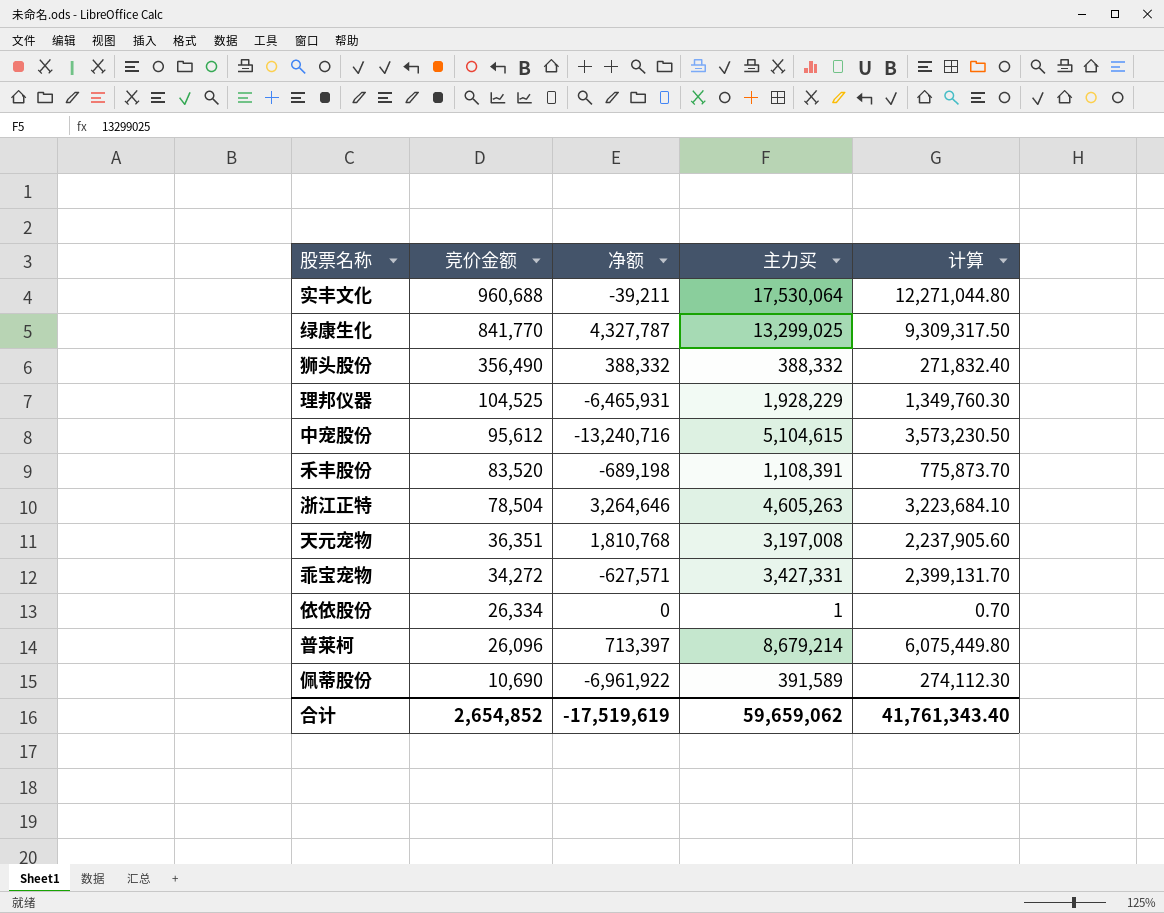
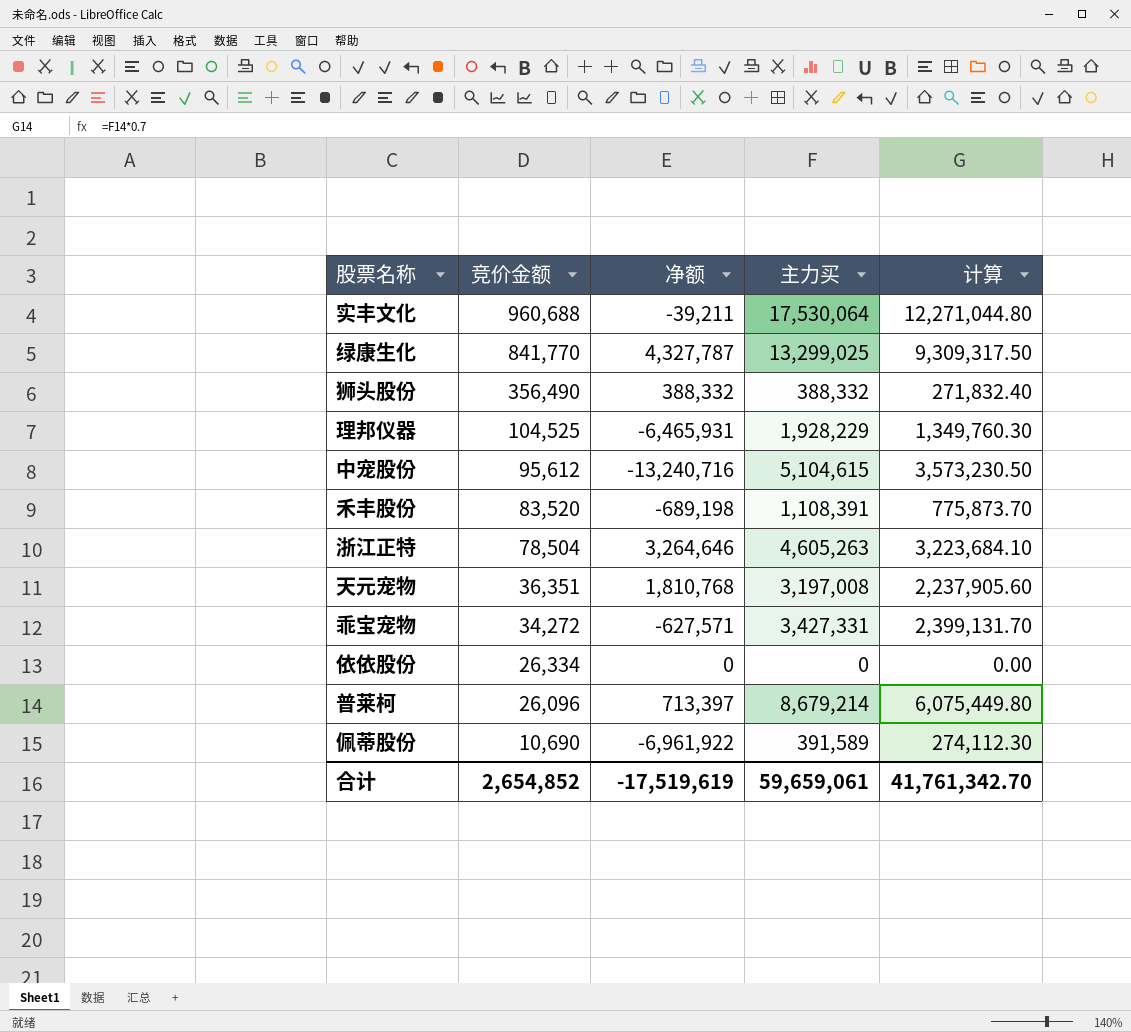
依依股份 | 主力买: 1 -> 0
依依股份 | 计算: 0.70 -> 0.00
合计 | 主力买: 59,659,062 -> 59,659,061
合计 | 计算: 41,761,343.40 -> 41,761,342.70

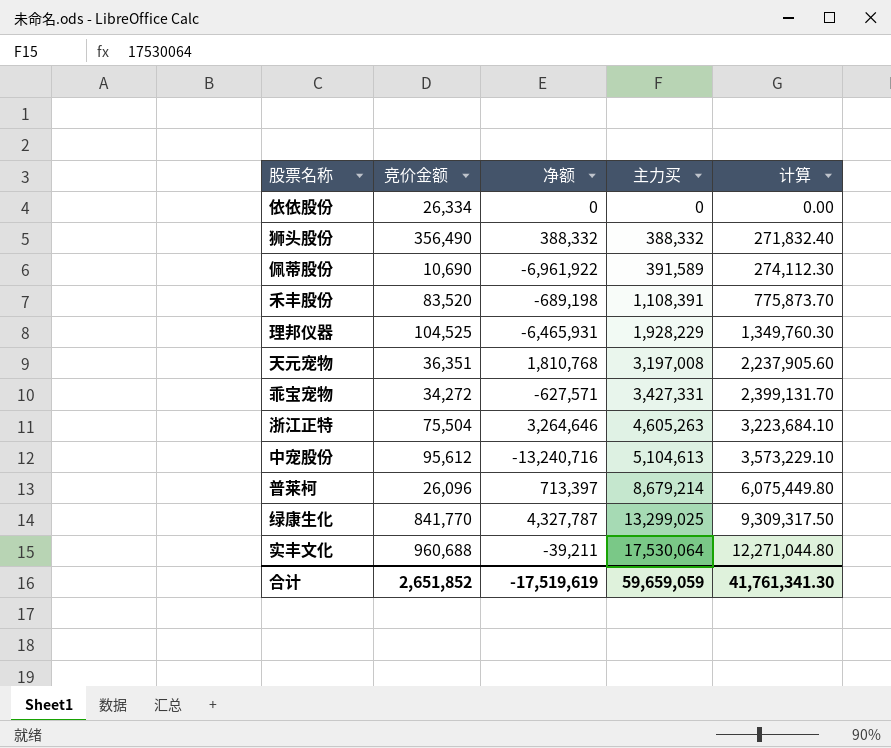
row order: 竞价金额 descending -> 主力买 ascending
浙江正特 | 竞价金额: 78,504 -> 75,504
中宠股份 | 主力买: 5,104,615 -> 5,104,613
中宠股份 | 计算: 3,573,230.50 -> 3,573,229.10
合计 | 竞价金额: 2,654,852 -> 2,651,852
合计 | 主力买: 59,659,061 -> 59,659,059
合计 | 计算: 41,761,342.70 -> 41,761,341.30

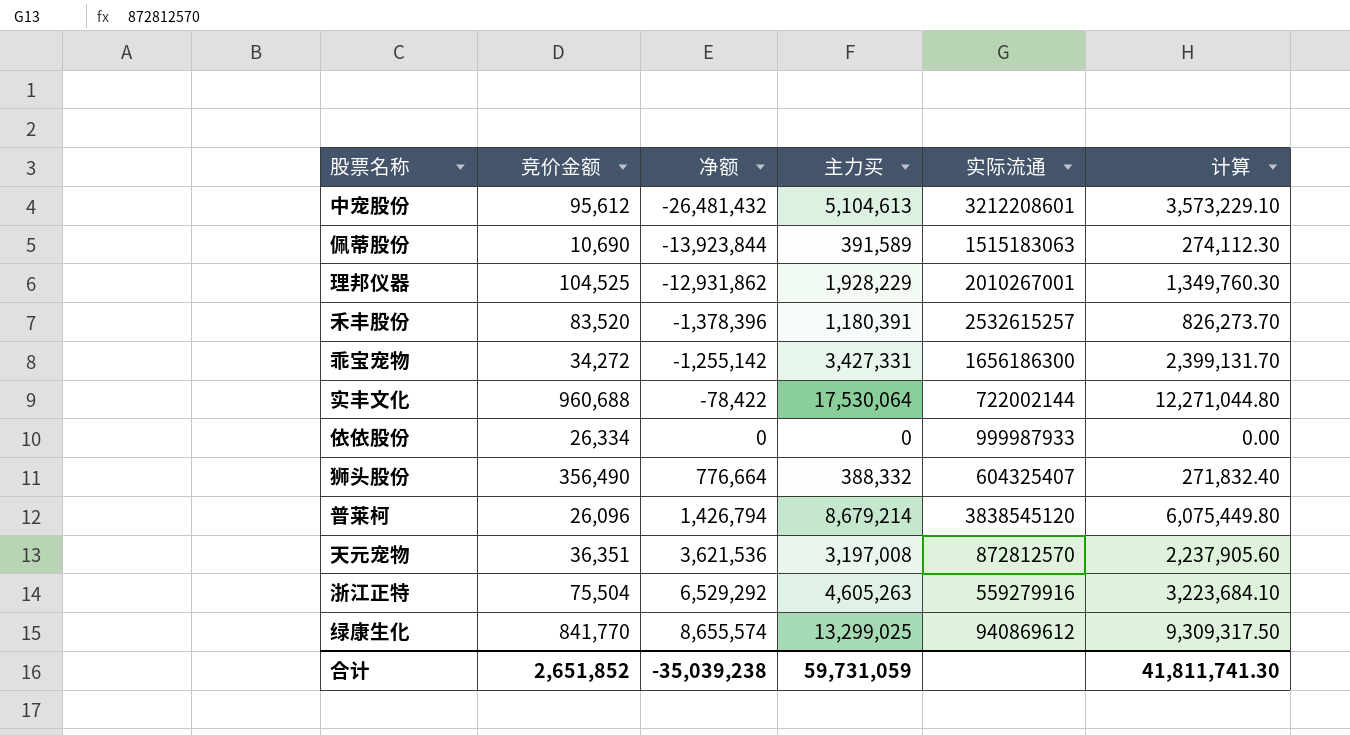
row order: 主力买 ascending -> 净额 ascending
column 实际流通 | position: none -> 5
中宠股份 | 净额: -13,240,716 -> -26,481,432
佩蒂股份 | 净额: -6,961,922 -> -13,923,844
理邦仪器 | 净额: -6,465,931 -> -12,931,862
禾丰股份 | 净额: -689,198 -> -1,378,396
禾丰股份 | 主力买: 1,108,391 -> 1,180,391
禾丰股份 | 计算: 775,873.70 -> 826,273.70
乖宝宠物 | 净额: -627,571 -> -1,255,142
实丰文化 | 净额: -39,211 -> -78,422
狮头股份 | 净额: 388,332 -> 776,664
普莱柯 | 净额: 713,397 -> 1,426,794
天元宠物 | 净额: 1,810,768 -> 3,621,536
浙江正特 | 净额: 3,264,646 -> 6,529,292
绿康生化 | 净额: 4,327,787 -> 8,655,574
合计 | 净额: -17,519,619 -> -35,039,238
合计 | 主力买: 59,659,059 -> 59,731,059
合计 | 计算: 41,761,341.30 -> 41,811,741.30

